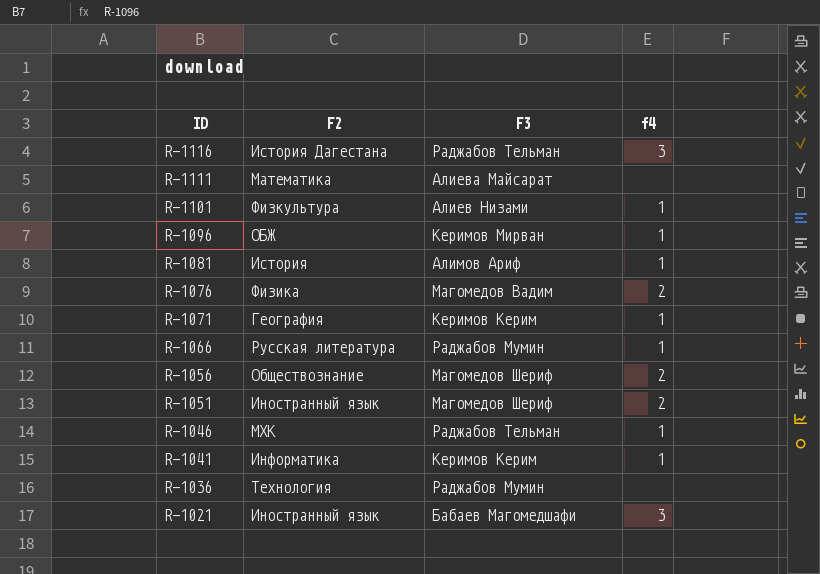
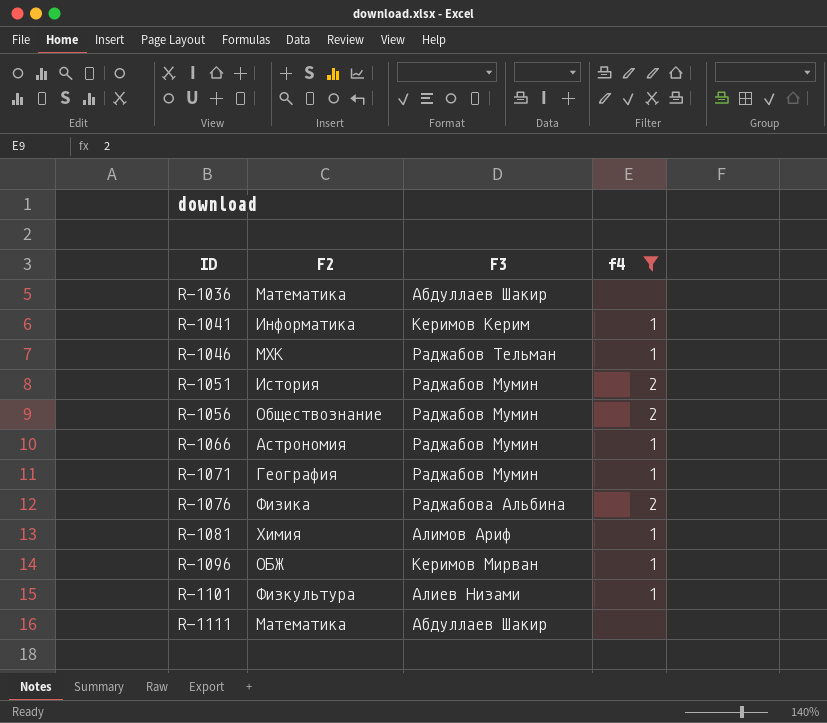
filter: none -> f4 != 3
row order: ID descending -> ID ascending
R-1036 | F2: Технология -> Математика
R-1036 | F3: Раджабов Мумин -> Абдуллаев Шакир
R-1051 | F2: Иностранный язык -> История
R-1051 | F3: Магомедов Шериф -> Раджабов Мумин
R-1056 | F3: Магомедов Шериф -> Раджабов Мумин
R-1066 | F2: Русская литература -> Астрономия
R-1071 | F3: Керимов Керим -> Раджабов Мумин
R-1076 | F3: Магомедов Вадим -> Раджабова Альбина
R-1081 | F2: История -> Химия
R-1111 | F3: Алиева Майсарат -> Абдуллаев Шакир

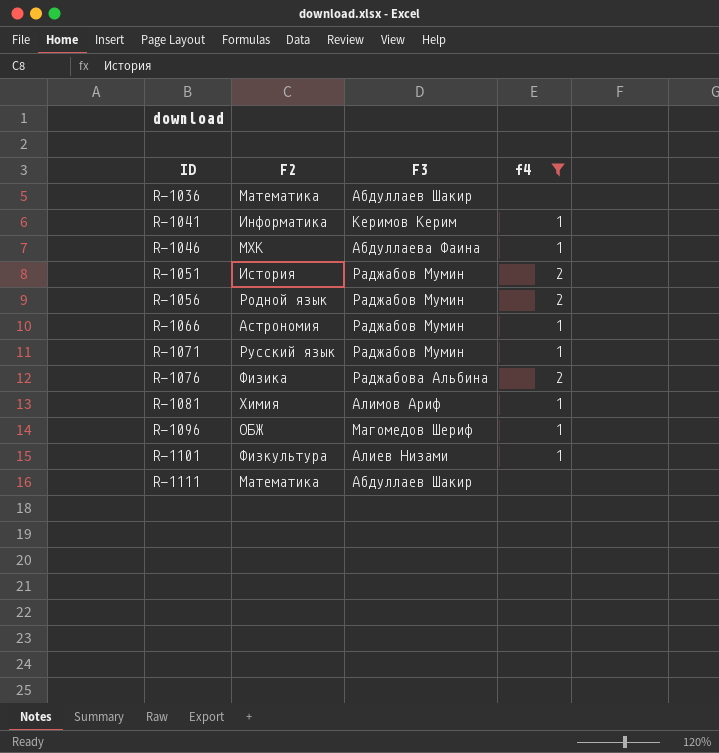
R-1046 | F3: Раджабов Тельман -> Абдуллаева Фаина
R-1056 | F2: Обществознание -> Родной язык
R-1071 | F2: География -> Русский язык
R-1096 | F3: Керимов Мирван -> Магомедов Шериф

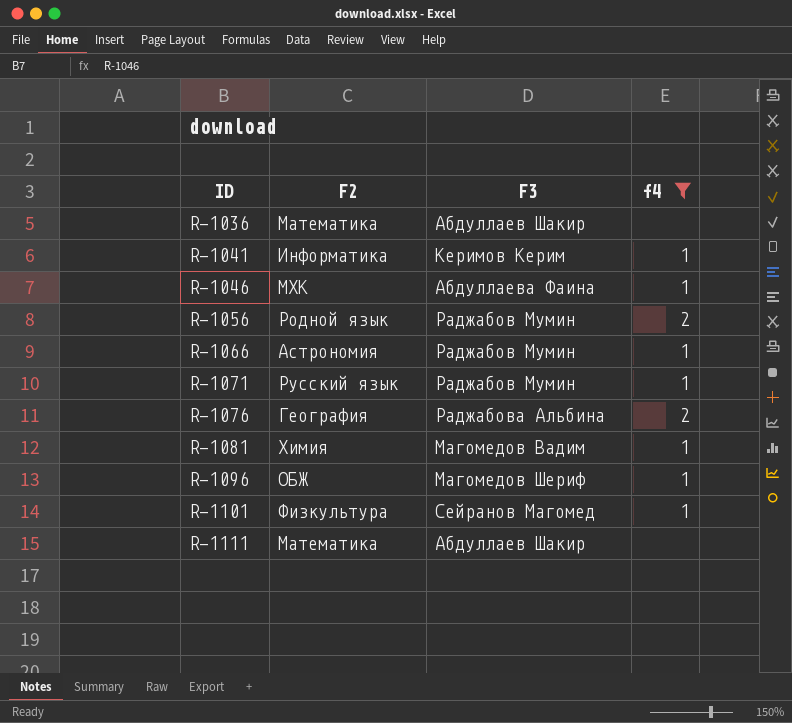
row R-1051: История | Раджабов Мумин | 2 -> none
R-1076 | F2: Физика -> География
R-1081 | F3: Алимов Ариф -> Магомедов Вадим
R-1101 | F3: Алиев Низами -> Сейранов Магомед

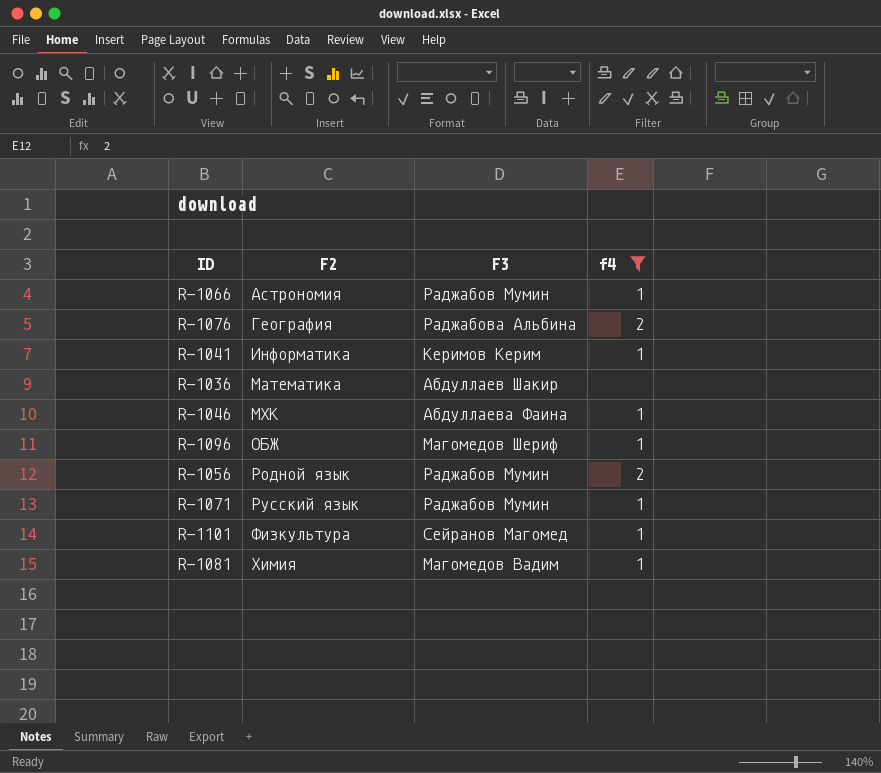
row order: ID ascending -> F2 ascending
row R-1111: Математика | Абдуллаев Шакир | none -> none

